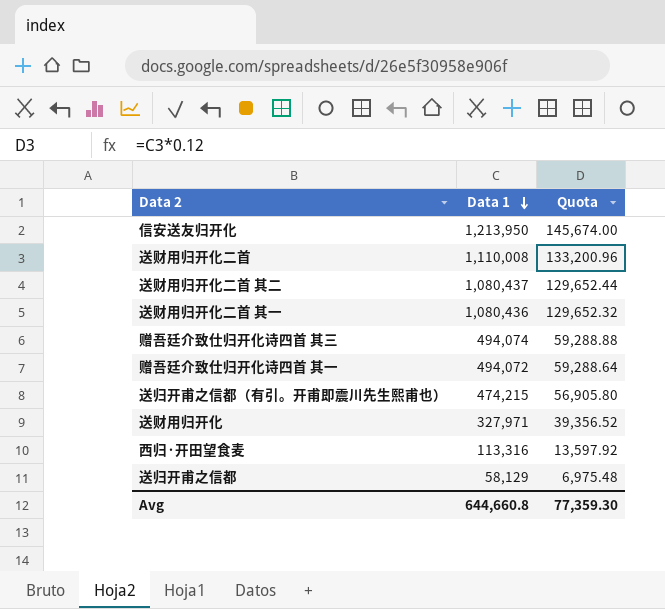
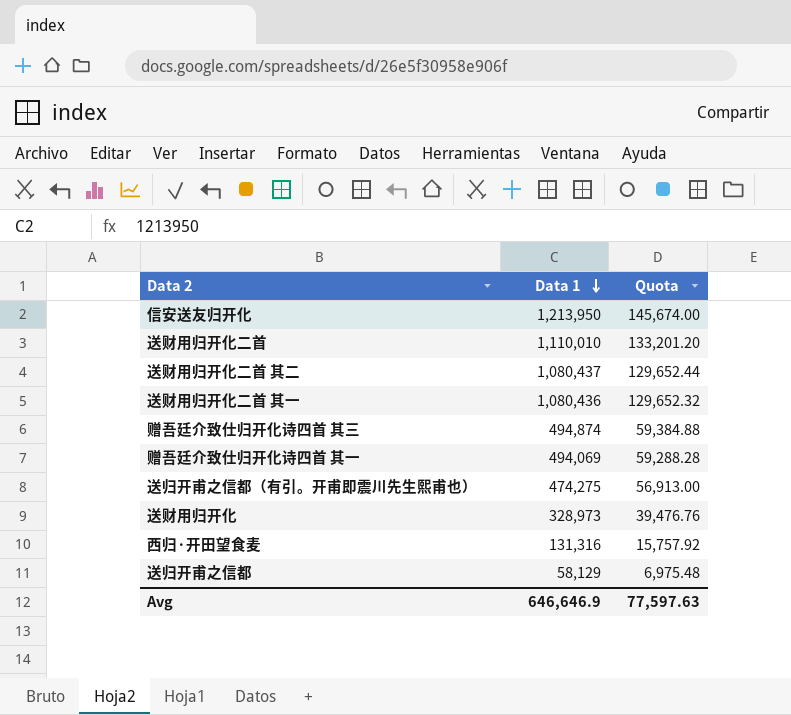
送财用归开化二首 | Data 1: 1,110,008 -> 1,110,010
送财用归开化二首 | Quota: 133,200.96 -> 133,201.20
赠吾廷介致仕归开化诗四首 其三 | Data 1: 494,074 -> 494,874
赠吾廷介致仕归开化诗四首 其三 | Quota: 59,288.88 -> 59,384.88
赠吾廷介致仕归开化诗四首 其一 | Data 1: 494,072 -> 494,069
赠吾廷介致仕归开化诗四首 其一 | Quota: 59,288.64 -> 59,288.28
送归开甫之信都（有引。开甫即震川先生熙甫也） | Data 1: 474,215 -> 474,275
送归开甫之信都（有引。开甫即震川先生熙甫也） | Quota: 56,905.80 -> 56,913.00
送财用归开化 | Data 1: 327,971 -> 328,973
送财用归开化 | Quota: 39,356.52 -> 39,476.76
西归·开田望食麦 | Data 1: 113,316 -> 131,316
西归·开田望食麦 | Quota: 13,597.92 -> 15,757.92
Avg | Data 1: 644,660.8 -> 646,646.9
Avg | Quota: 77,359.30 -> 77,597.63

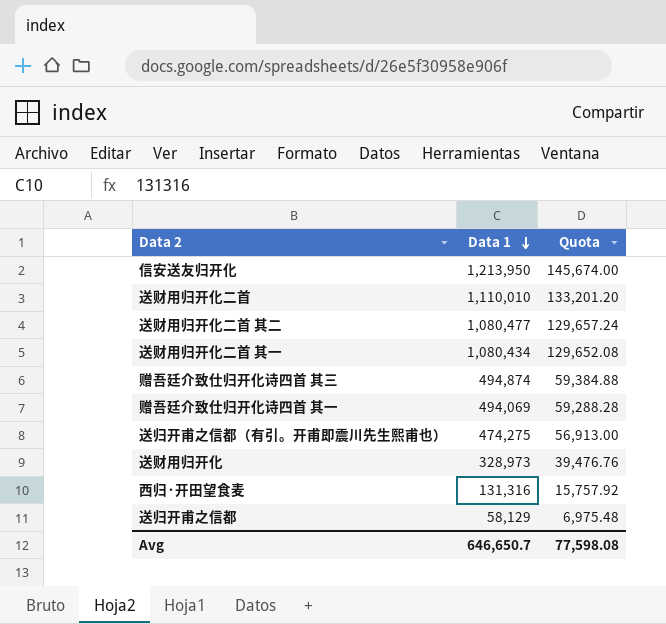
送财用归开化二首 其二 | Data 1: 1,080,437 -> 1,080,477
送财用归开化二首 其二 | Quota: 129,652.44 -> 129,657.24
送财用归开化二首 其一 | Data 1: 1,080,436 -> 1,080,434
送财用归开化二首 其一 | Quota: 129,652.32 -> 129,652.08
Avg | Data 1: 646,646.9 -> 646,650.7
Avg | Quota: 77,597.63 -> 77,598.08

